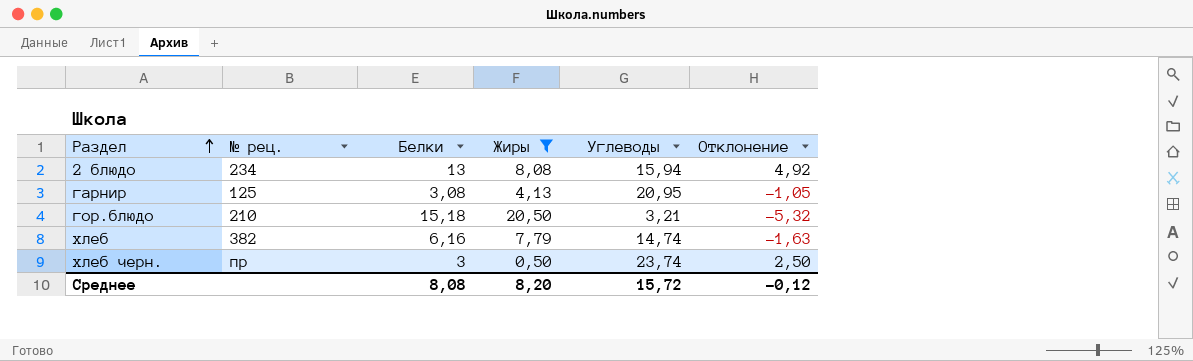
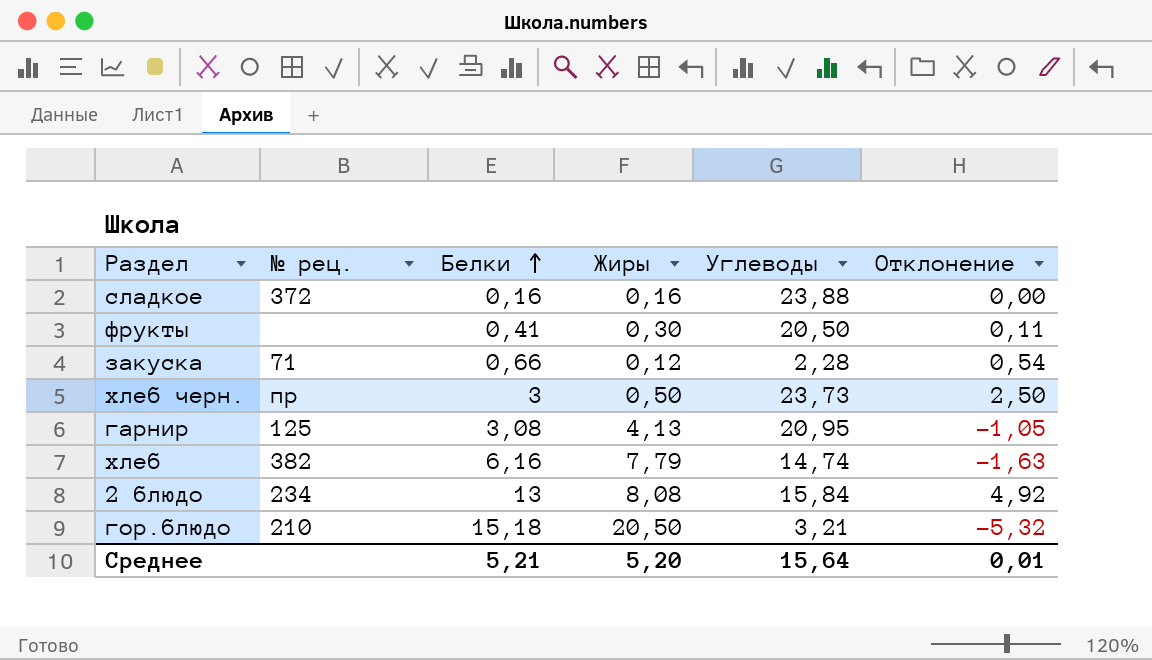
filter: Жиры >= 0,50 -> none
row order: Раздел ascending -> Белки ascending
хлеб черн. | Углеводы: 23,74 -> 23,73
2 блюдо | Углеводы: 15,94 -> 15,84
Среднее | Белки: 8,08 -> 5,21
Среднее | Жиры: 8,20 -> 5,20
Среднее | Углеводы: 15,72 -> 15,64
Среднее | Отклонение: -0,12 -> 0,01

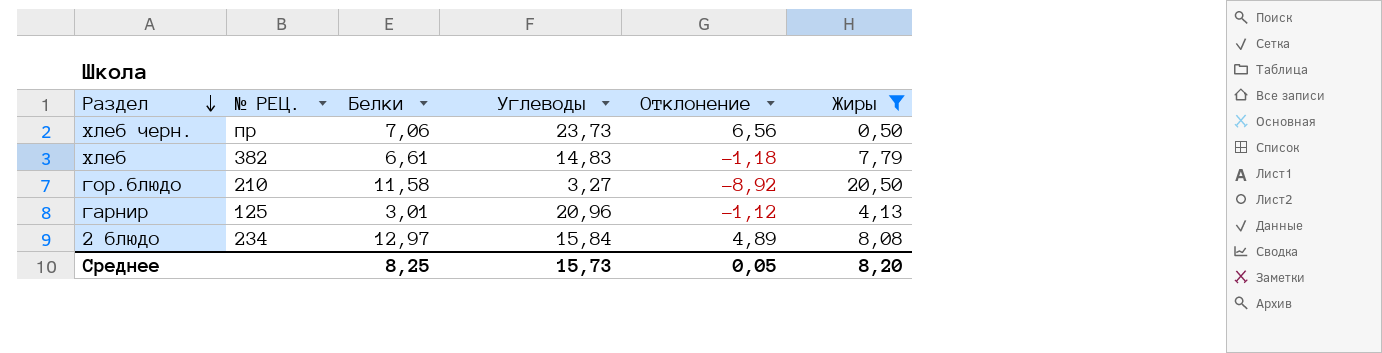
filter: none -> Жиры >= 0,50
row order: Белки ascending -> Раздел descending
column name: № рец. -> № РЕЦ.
column Жиры | position: 4 -> 6
хлеб черн. | Белки: 3 -> 7,06
хлеб черн. | Отклонение: 2,50 -> 6,56
хлеб | Белки: 6,16 -> 6,61
хлеб | Углеводы: 14,74 -> 14,83
хлеб | Отклонение: -1,63 -> -1,18
гор.блюдо | Белки: 15,18 -> 11,58
гор.блюдо | Углеводы: 3,21 -> 3,27
гор.блюдо | Отклонение: -5,32 -> -8,92
гарнир | Белки: 3,08 -> 3,01
гарнир | Углеводы: 20,95 -> 20,96
гарнир | Отклонение: -1,05 -> -1,12
2 блюдо | Белки: 13 -> 12,97
2 блюдо | Отклонение: 4,92 -> 4,89
Среднее | Белки: 5,21 -> 8,25
Среднее | Углеводы: 15,64 -> 15,73
Среднее | Отклонение: 0,01 -> 0,05
Среднее | Жиры: 5,20 -> 8,20

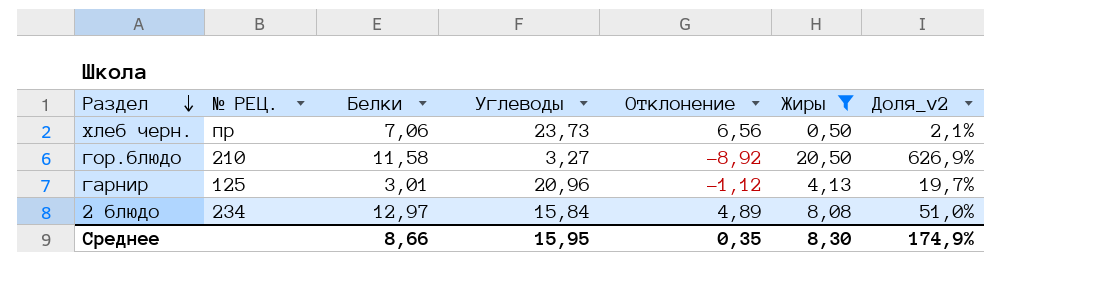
column Доля_v2 | formula: none -> [Жиры] / [Углеводы]
row хлеб: 382 | 6,61 | 14,83 | -1,18 | 7,79 -> none
Среднее | Белки: 8,25 -> 8,66
Среднее | Углеводы: 15,73 -> 15,95
Среднее | Отклонение: 0,05 -> 0,35
Среднее | Жиры: 8,20 -> 8,30

